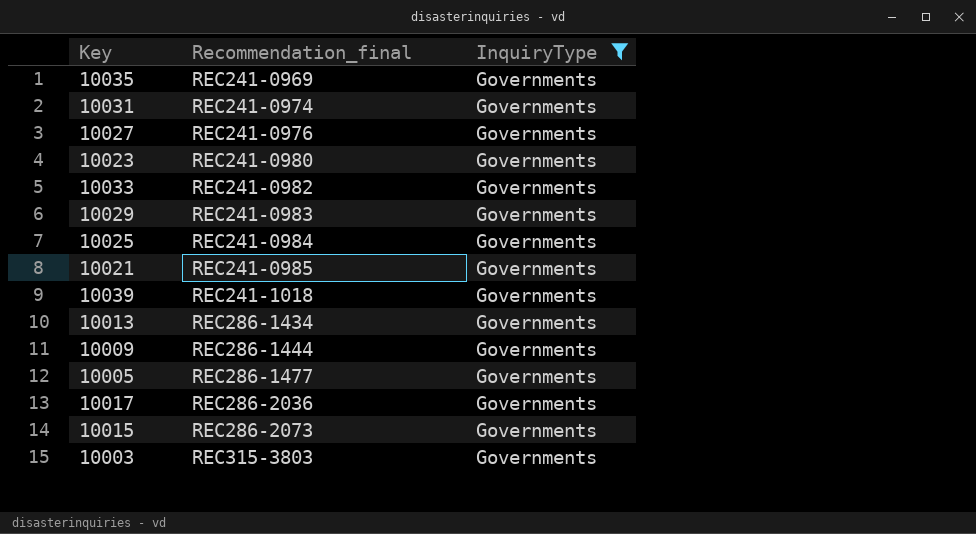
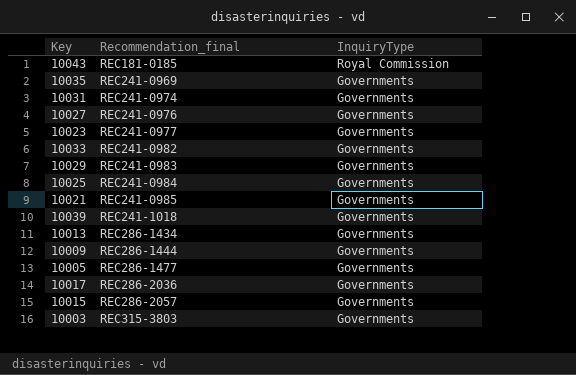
filter: InquiryType = Governments -> none
10023 | Recommendation_final: REC241-0980 -> REC241-0977
10015 | Recommendation_final: REC286-2073 -> REC286-2057

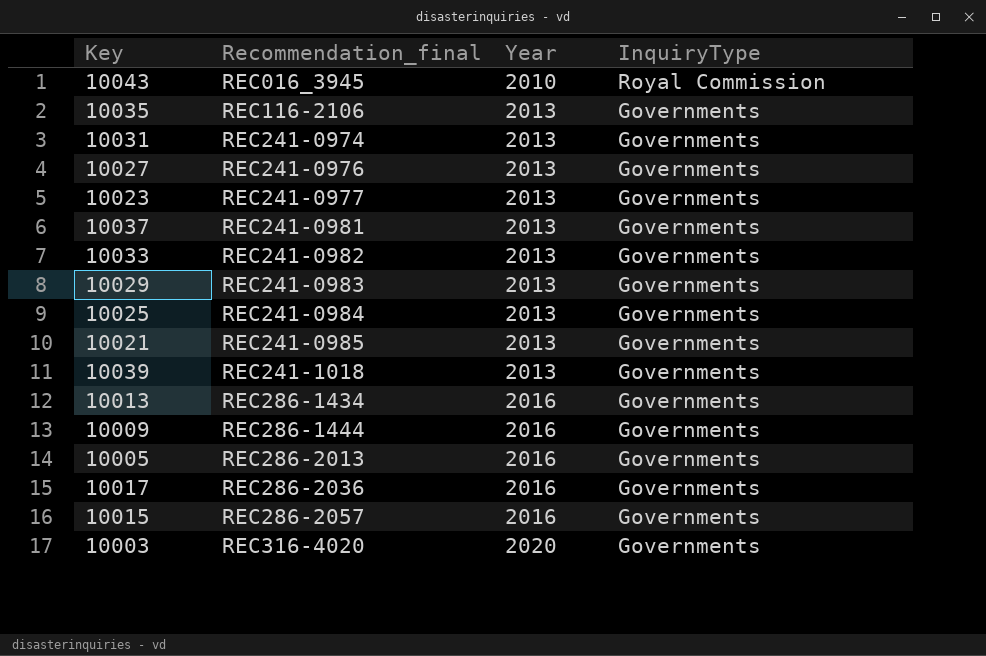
column Year | position: none -> 3
10043 | Recommendation_final: REC181-0185 -> REC016_3945
10035 | Recommendation_final: REC241-0969 -> REC116-2106
row 10037: none -> REC241-0981 | 2013 | Governments
10005 | Recommendation_final: REC286-1477 -> REC286-2013
10003 | Recommendation_final: REC315-3803 -> REC316-4020

